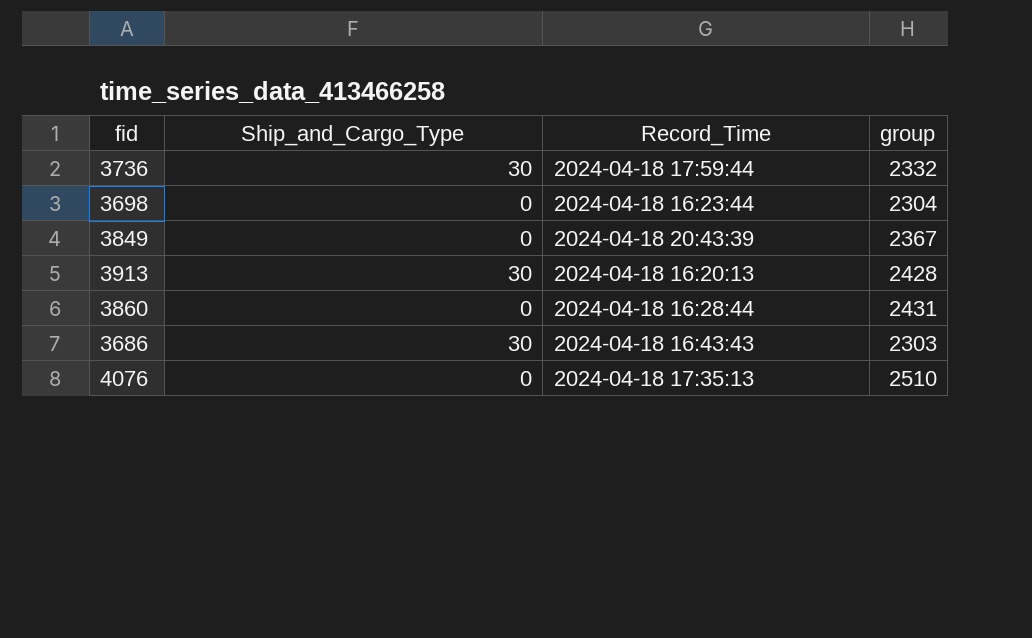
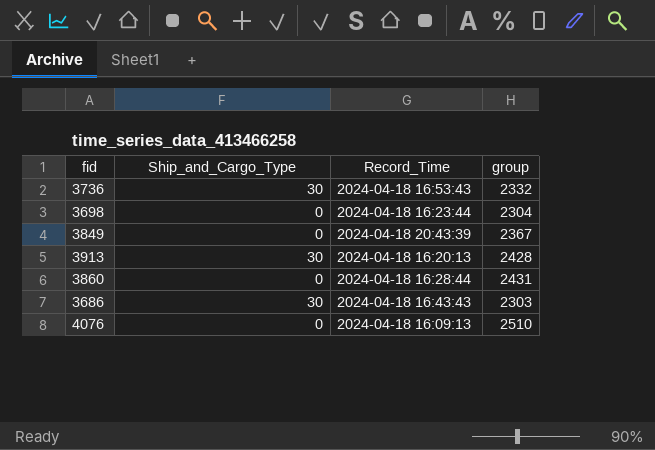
3736 | Record_Time: 2024-04-18 17:59:44 -> 2024-04-18 16:53:43
4076 | Record_Time: 2024-04-18 17:35:13 -> 2024-04-18 16:09:13

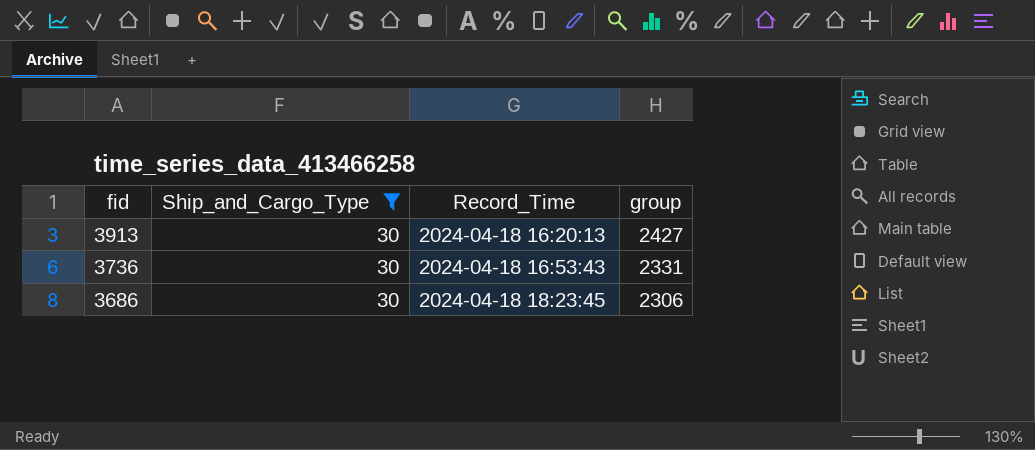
filter: none -> Ship_and_Cargo_Type = 30
row order: none -> fid descending
3913 | group: 2428 -> 2427
3736 | group: 2332 -> 2331
3686 | Record_Time: 2024-04-18 16:43:43 -> 2024-04-18 18:23:45
3686 | group: 2303 -> 2306

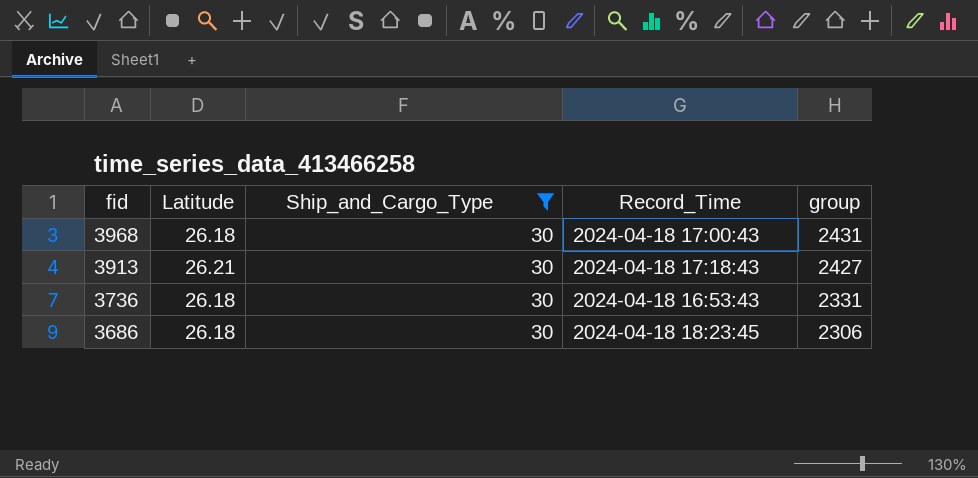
column Latitude | position: none -> 2
row 3968: none -> 26.18 | 30 | 2024-04-18 17:00:43 | 2431
3913 | Record_Time: 2024-04-18 16:20:13 -> 2024-04-18 17:18:43

